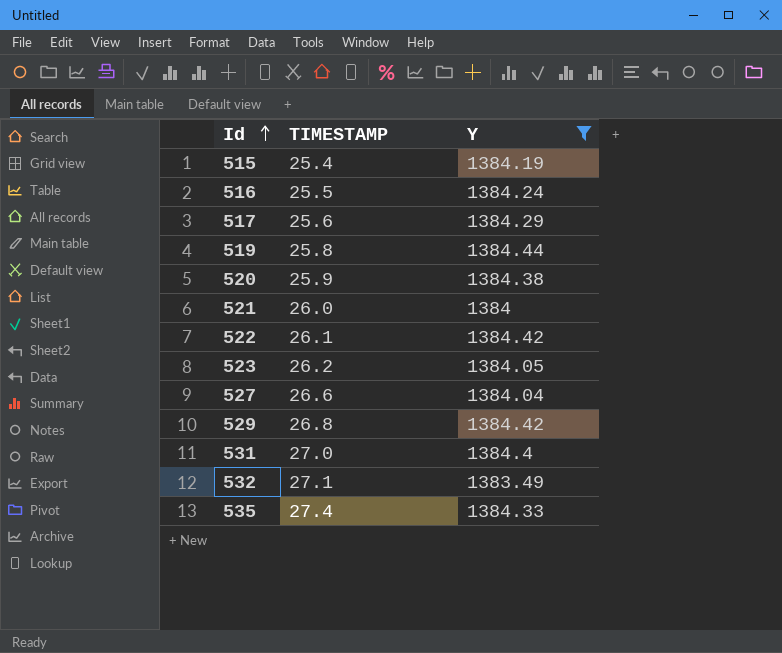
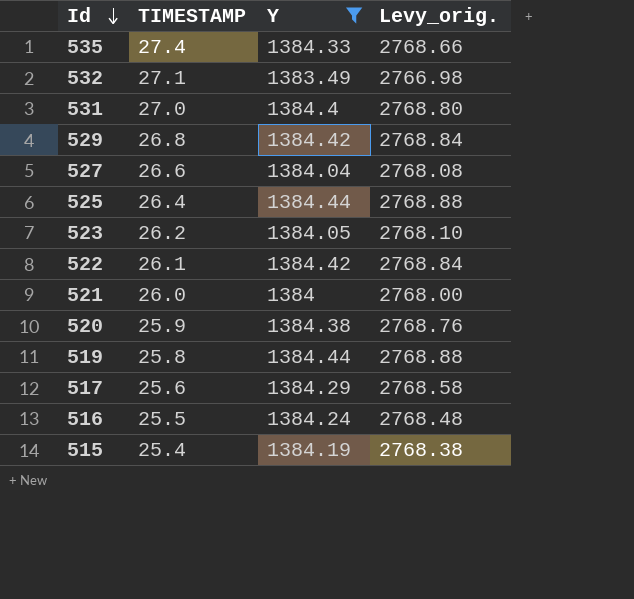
row order: Id ascending -> Id descending
column Levy_orig. | formula: none -> [Y] * 2
row 525: none -> 26.4 | 1384.44 | 2768.88

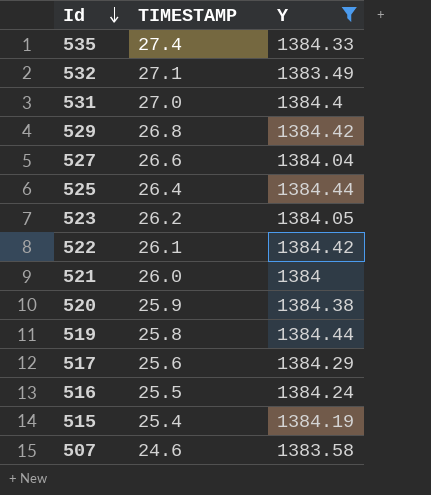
column Levy_orig. | formula: [Y] * 2 -> none
row 507: none -> 24.6 | 1383.58

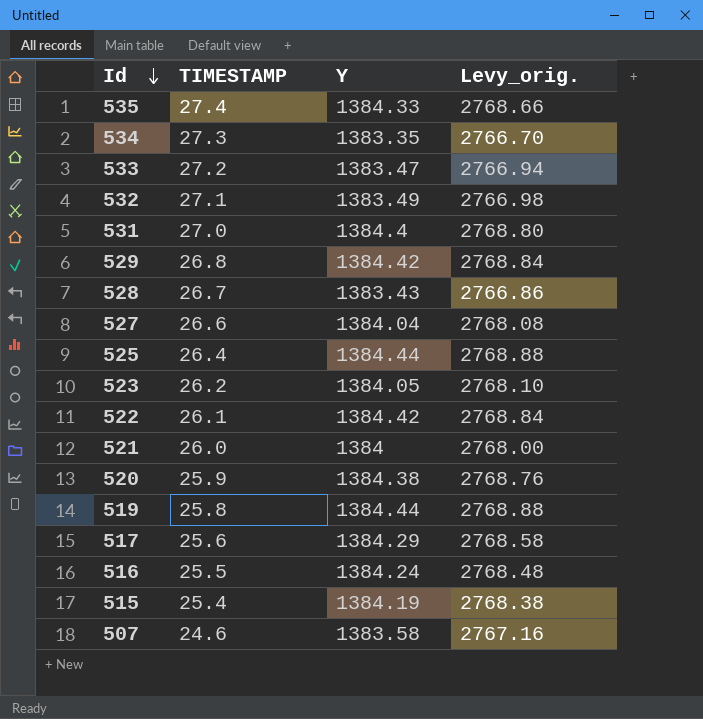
filter: Y >= 1383.49 -> none
column Levy_orig. | formula: none -> [Y] * 2

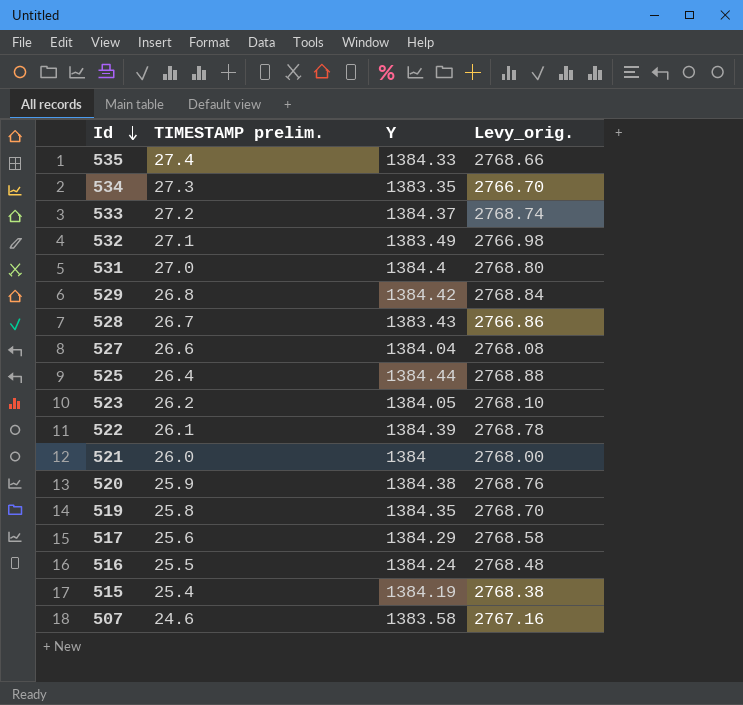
column name: TIMESTAMP -> TIMESTAMP prelim.
533 | Y: 1383.47 -> 1384.37
533 | Levy_orig.: 2766.94 -> 2768.74
522 | Y: 1384.42 -> 1384.39
522 | Levy_orig.: 2768.84 -> 2768.78
519 | Y: 1384.44 -> 1384.35
519 | Levy_orig.: 2768.88 -> 2768.70

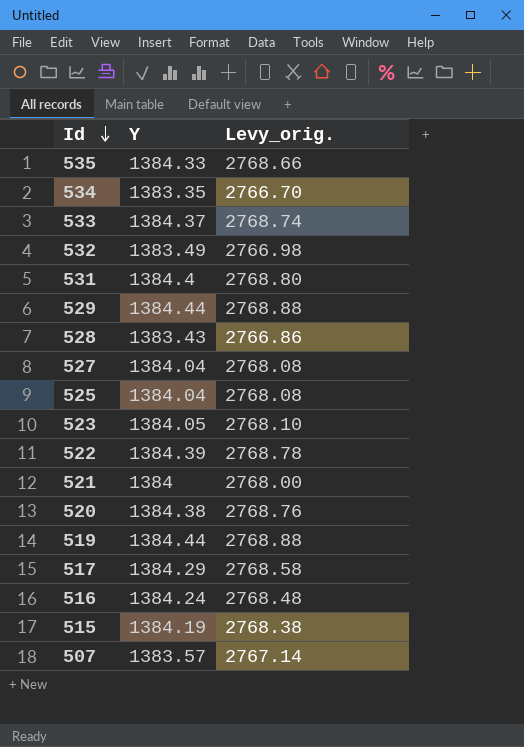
column TIMESTAMP prelim. | position: 2 -> none
529 | Y: 1384.42 -> 1384.44
529 | Levy_orig.: 2768.84 -> 2768.88
525 | Y: 1384.44 -> 1384.04
525 | Levy_orig.: 2768.88 -> 2768.08
519 | Y: 1384.35 -> 1384.44
519 | Levy_orig.: 2768.70 -> 2768.88
507 | Y: 1383.58 -> 1383.57
507 | Levy_orig.: 2767.16 -> 2767.14

